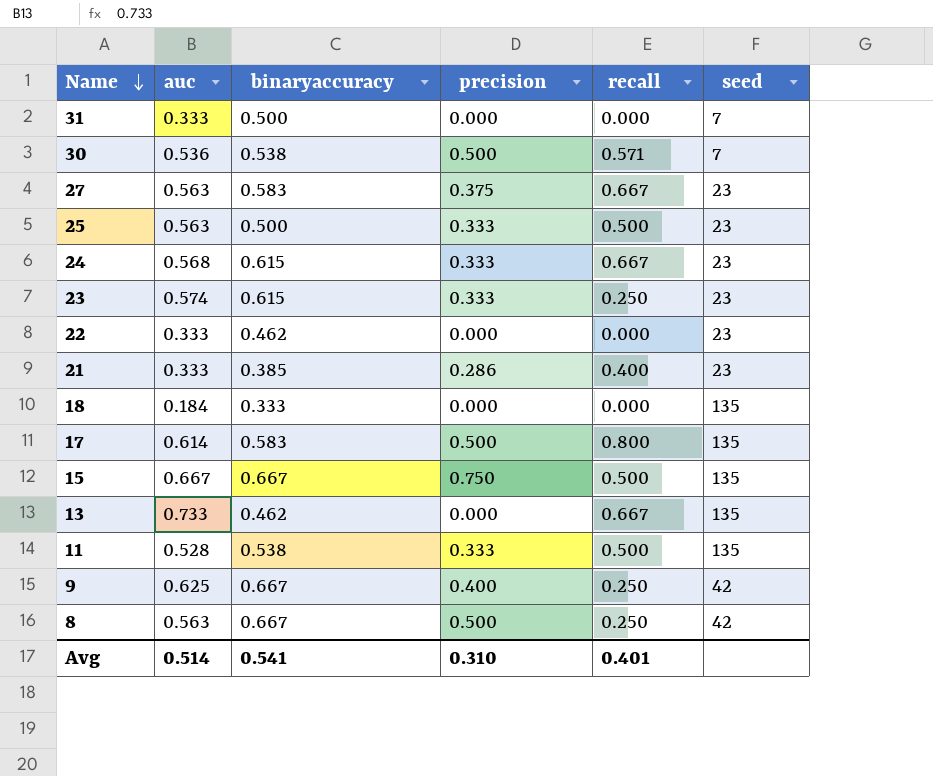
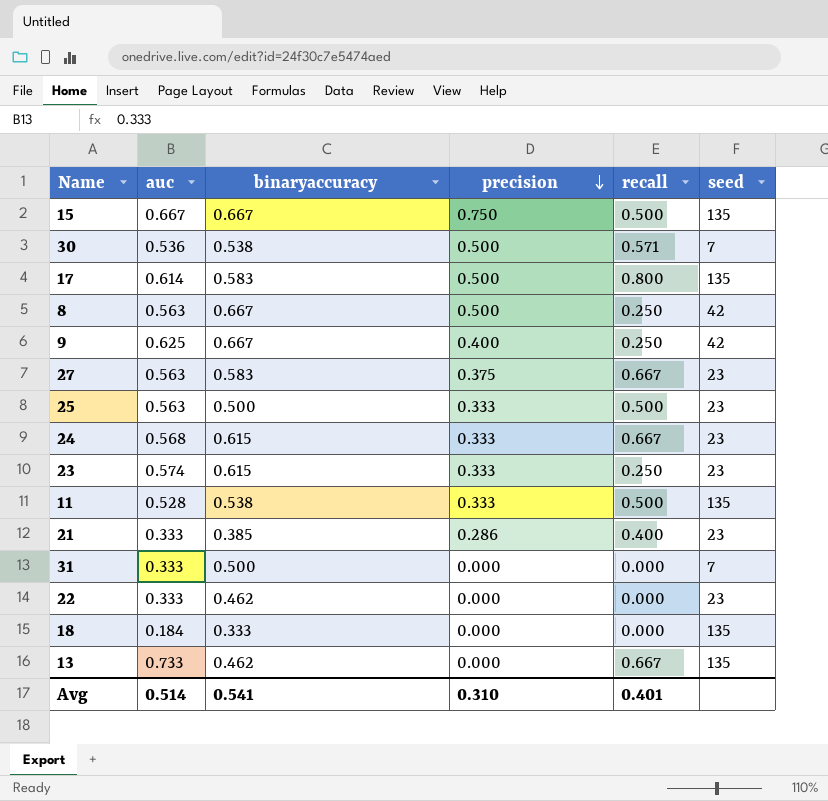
row order: Name descending -> precision descending

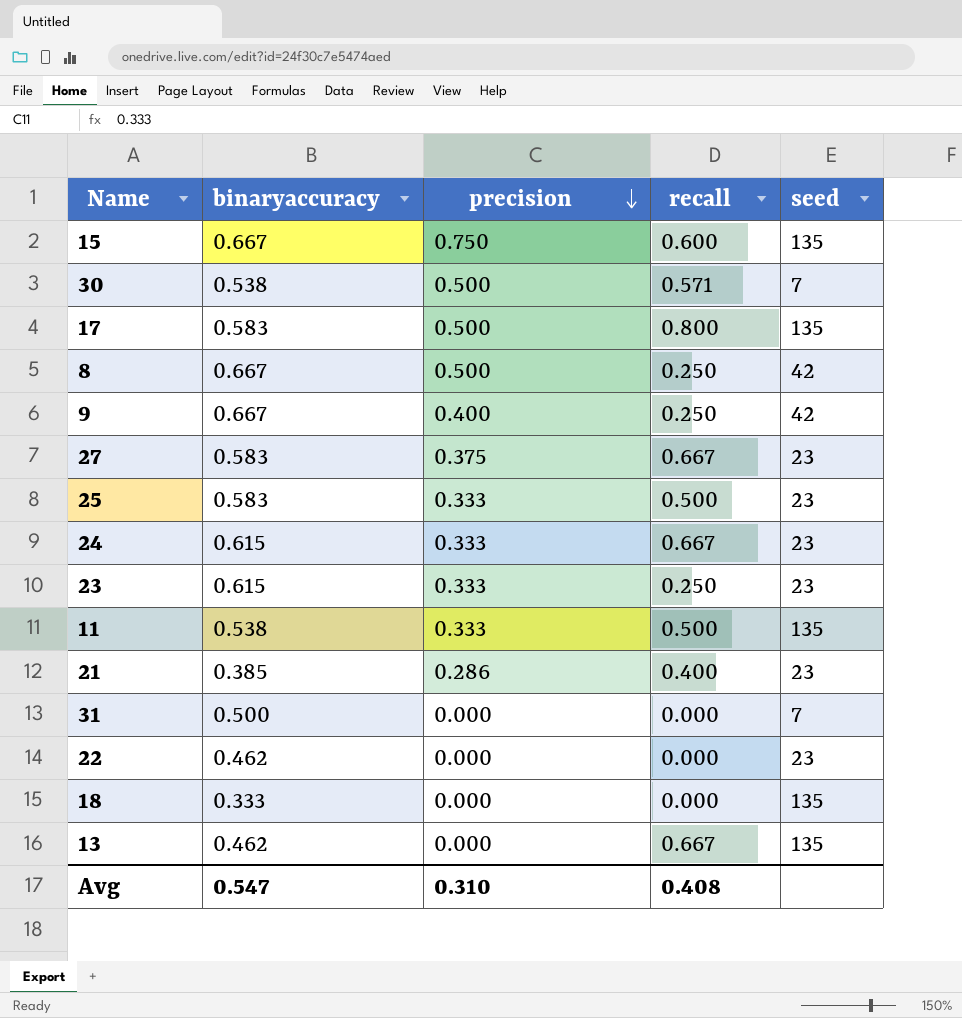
column auc | position: 2 -> none
15 | recall: 0.500 -> 0.600
25 | binaryaccuracy: 0.500 -> 0.583
Avg | binaryaccuracy: 0.541 -> 0.547
Avg | recall: 0.401 -> 0.408

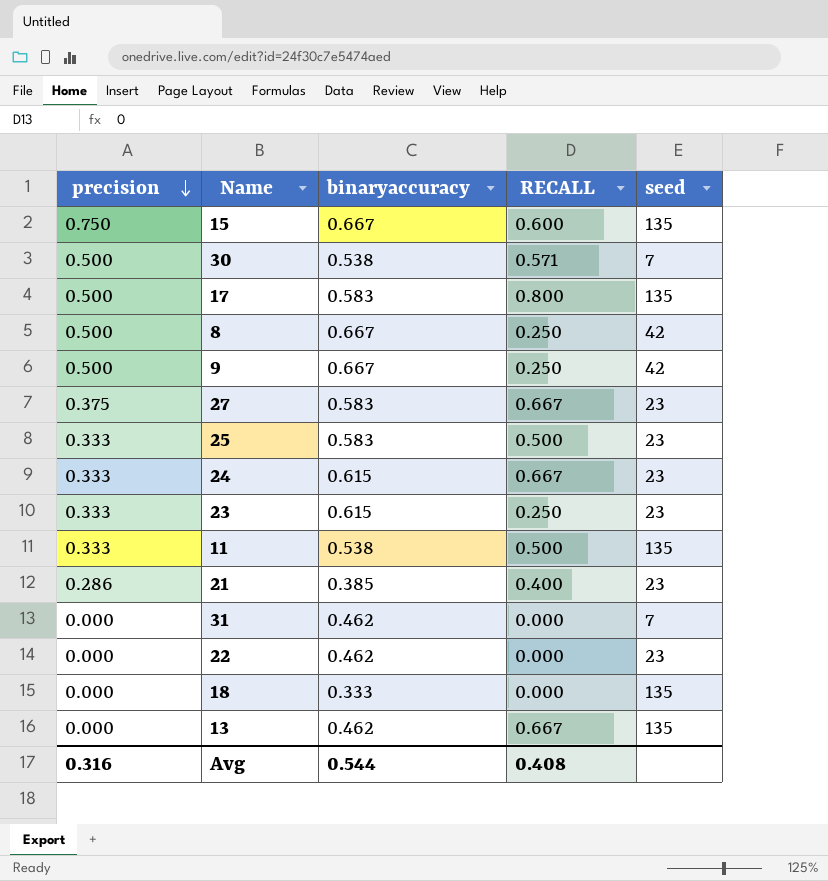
column precision | position: 3 -> 1
column name: recall -> RECALL
9 | precision: 0.400 -> 0.500
31 | binaryaccuracy: 0.500 -> 0.462
Avg | precision: 0.310 -> 0.316
Avg | binaryaccuracy: 0.547 -> 0.544

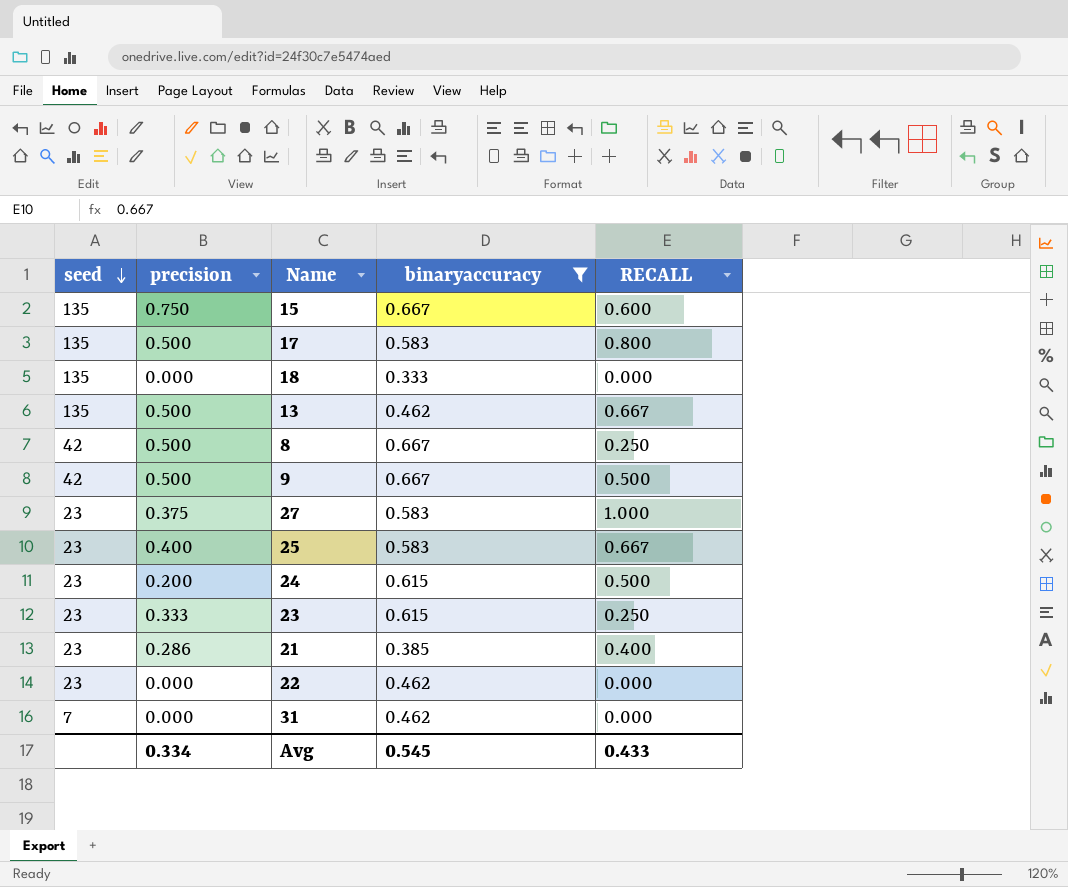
filter: none -> binaryaccuracy != 0.538
row order: precision descending -> seed descending
column seed | position: 5 -> 1
13 | precision: 0.000 -> 0.500
9 | RECALL: 0.250 -> 0.500
27 | RECALL: 0.667 -> 1.000
25 | precision: 0.333 -> 0.400
25 | RECALL: 0.500 -> 0.667
24 | precision: 0.333 -> 0.200
24 | RECALL: 0.667 -> 0.500
Avg | precision: 0.316 -> 0.334
Avg | binaryaccuracy: 0.544 -> 0.545
Avg | RECALL: 0.408 -> 0.433

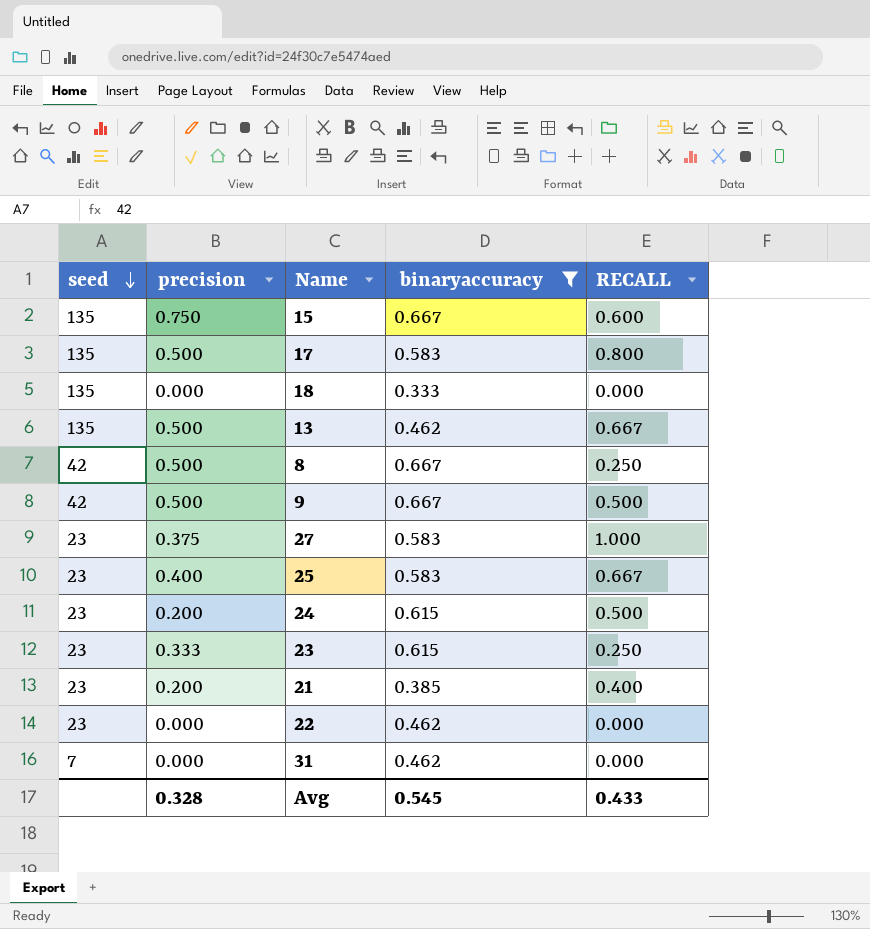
21 | precision: 0.286 -> 0.200
Avg | precision: 0.334 -> 0.328

